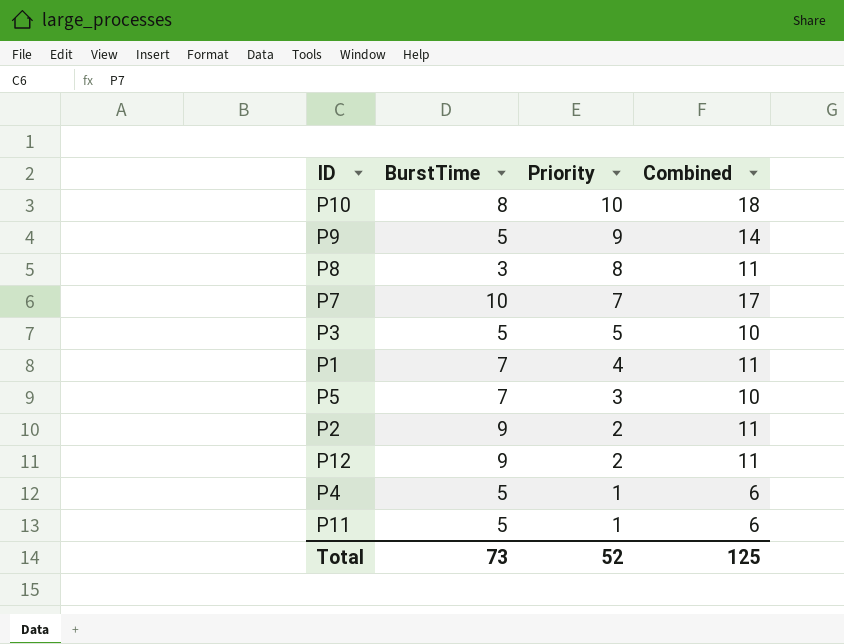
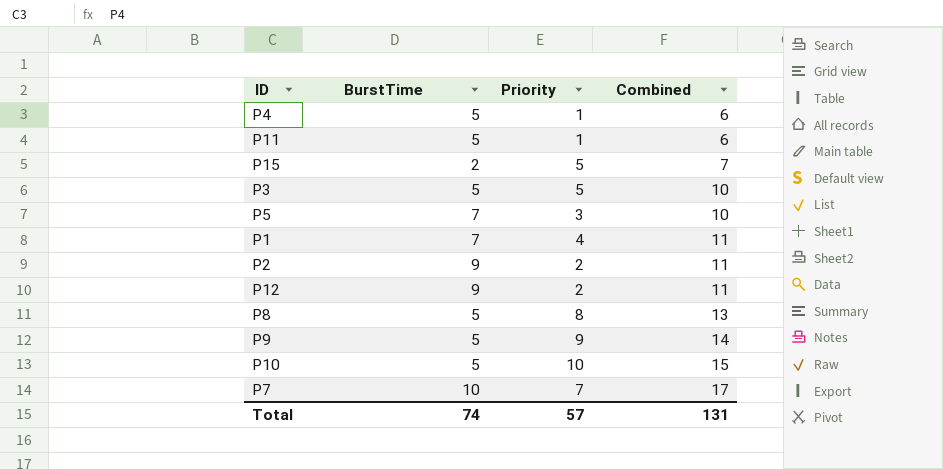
row order: Priority descending -> Combined ascending
row P15: none -> 2 | 5 | 7
P8 | BurstTime: 3 -> 5
P8 | Combined: 11 -> 13
P10 | BurstTime: 8 -> 5
P10 | Combined: 18 -> 15
Total | BurstTime: 73 -> 74
Total | Priority: 52 -> 57
Total | Combined: 125 -> 131

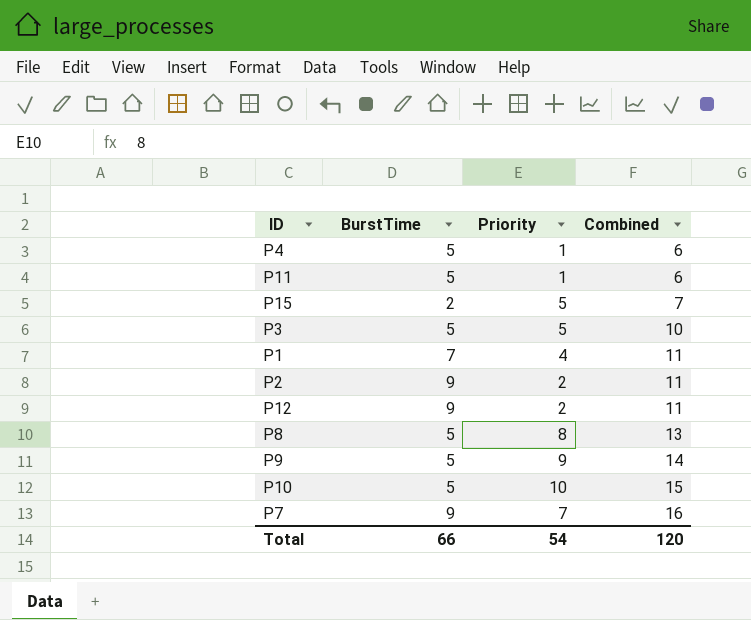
row P5: 7 | 3 | 10 -> none
P7 | BurstTime: 10 -> 9
P7 | Combined: 17 -> 16
Total | BurstTime: 74 -> 66
Total | Priority: 57 -> 54
Total | Combined: 131 -> 120

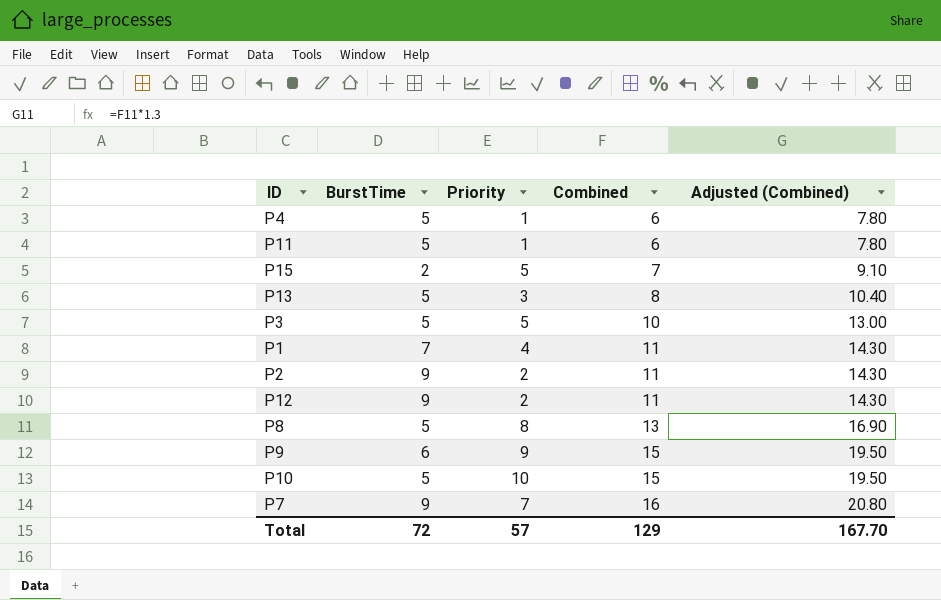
column Adjusted (Combined) | formula: none -> [Combined] * 1.3
row P13: none -> 5 | 3 | 8 | 10.40
P9 | BurstTime: 5 -> 6
P9 | Combined: 14 -> 15
Total | BurstTime: 66 -> 72
Total | Priority: 54 -> 57
Total | Combined: 120 -> 129

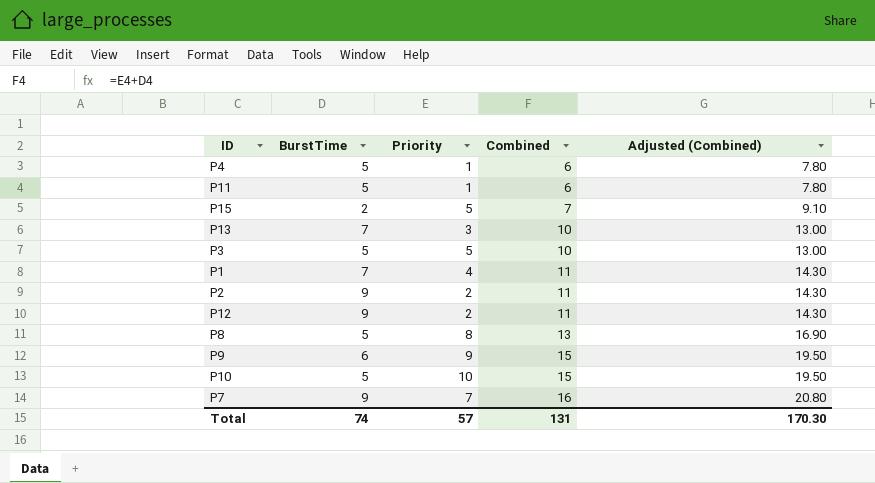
P13 | BurstTime: 5 -> 7
P13 | Combined: 8 -> 10
P13 | Adjusted (Combined): 10.40 -> 13.00
Total | BurstTime: 72 -> 74
Total | Combined: 129 -> 131
Total | Adjusted (Combined): 167.70 -> 170.30

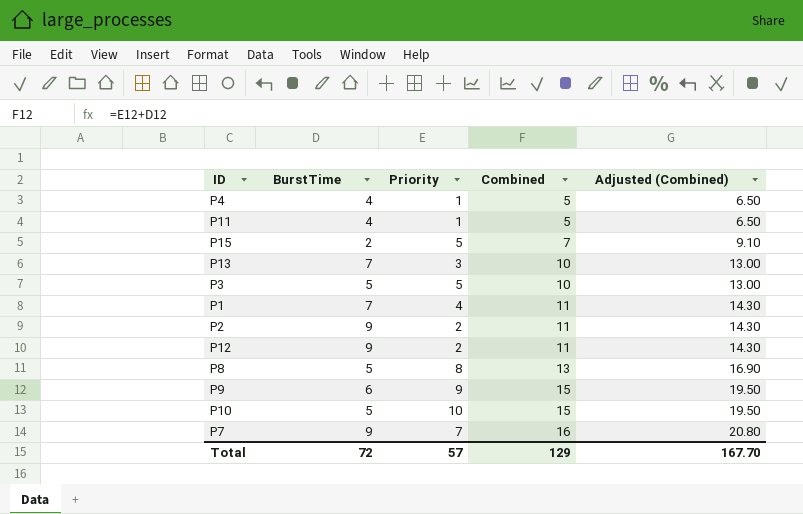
P4 | BurstTime: 5 -> 4
P4 | Combined: 6 -> 5
P4 | Adjusted (Combined): 7.80 -> 6.50
P11 | BurstTime: 5 -> 4
P11 | Combined: 6 -> 5
P11 | Adjusted (Combined): 7.80 -> 6.50
Total | BurstTime: 74 -> 72
Total | Combined: 131 -> 129
Total | Adjusted (Combined): 170.30 -> 167.70

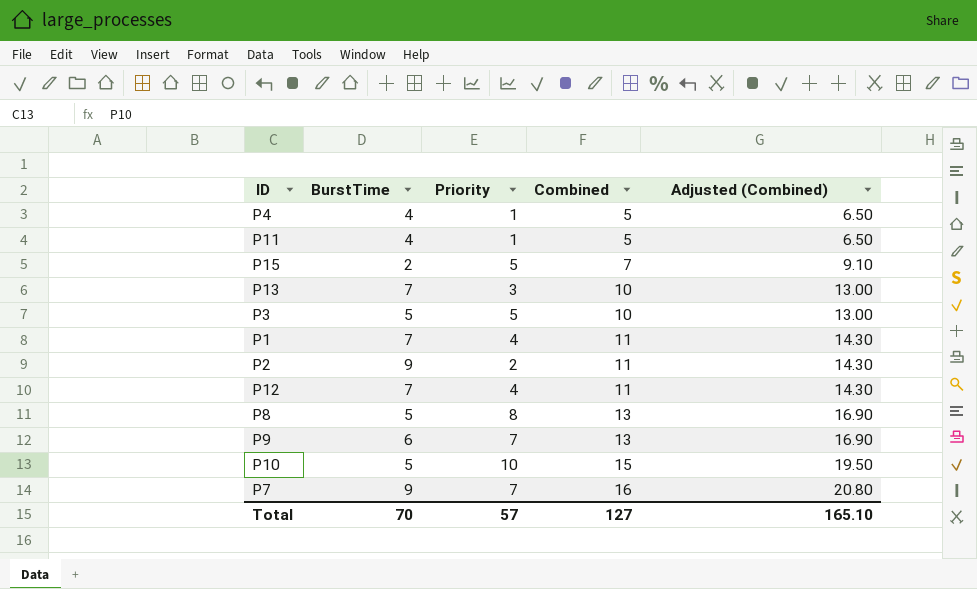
P12 | BurstTime: 9 -> 7
P12 | Priority: 2 -> 4
P9 | Priority: 9 -> 7
P9 | Combined: 15 -> 13
P9 | Adjusted (Combined): 19.50 -> 16.90
Total | BurstTime: 72 -> 70
Total | Combined: 129 -> 127
Total | Adjusted (Combined): 167.70 -> 165.10

